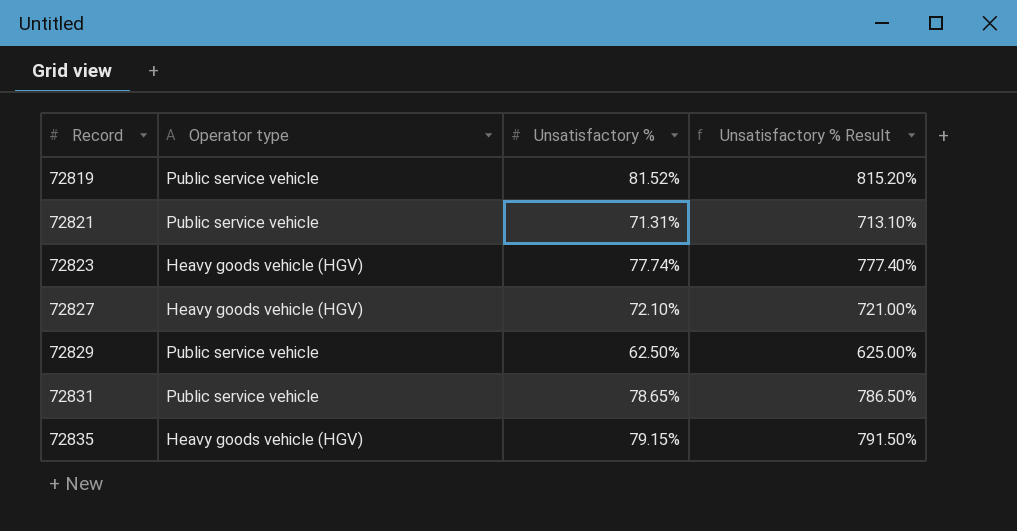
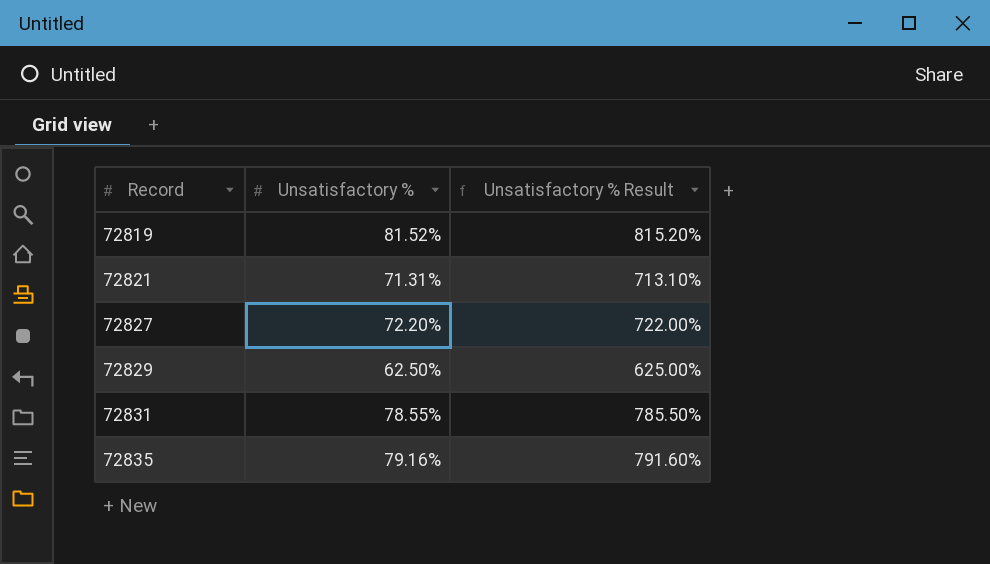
column Operator type | position: 2 -> none
row 72823: Heavy goods vehicle (HGV) | 77.74% | 777.40% -> none
72827 | Unsatisfactory %: 72.10% -> 72.20%
72827 | Unsatisfactory % Result: 721.00% -> 722.00%
72831 | Unsatisfactory %: 78.65% -> 78.55%
72831 | Unsatisfactory % Result: 786.50% -> 785.50%
72835 | Unsatisfactory %: 79.15% -> 79.16%
72835 | Unsatisfactory % Result: 791.50% -> 791.60%

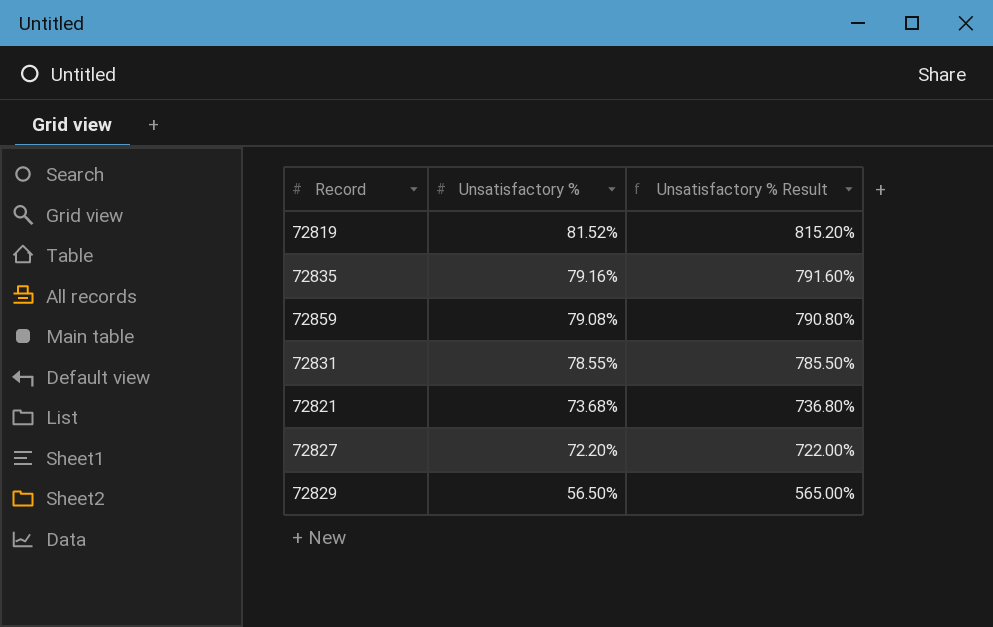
row order: Record ascending -> Unsatisfactory % descending
row 72859: none -> 79.08% | 790.80%
72821 | Unsatisfactory %: 71.31% -> 73.68%
72821 | Unsatisfactory % Result: 713.10% -> 736.80%
72829 | Unsatisfactory %: 62.50% -> 56.50%
72829 | Unsatisfactory % Result: 625.00% -> 565.00%

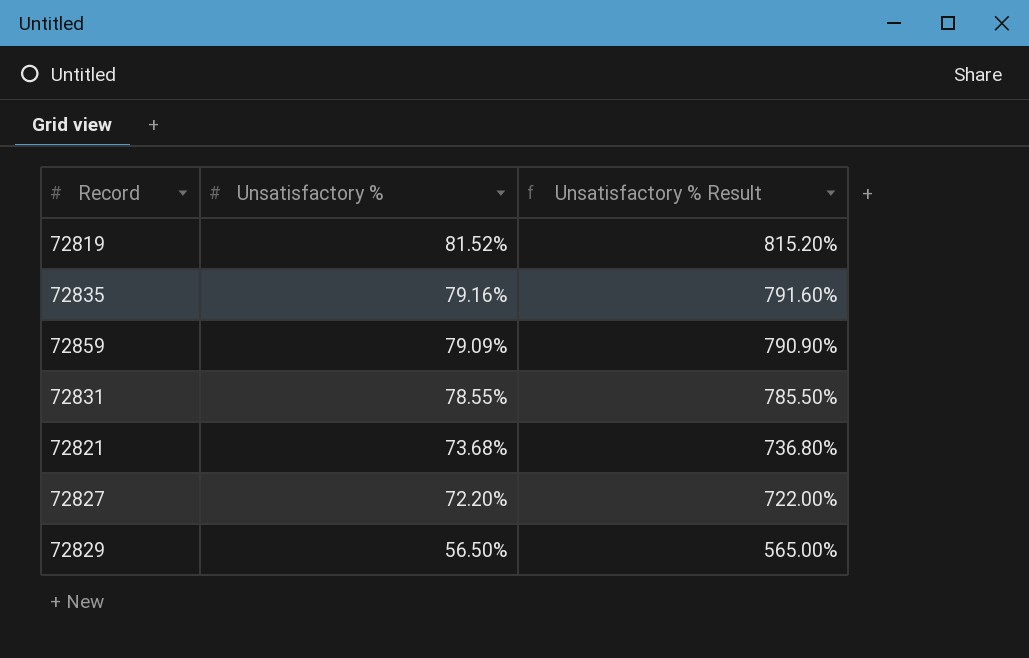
72859 | Unsatisfactory %: 79.08% -> 79.09%
72859 | Unsatisfactory % Result: 790.80% -> 790.90%

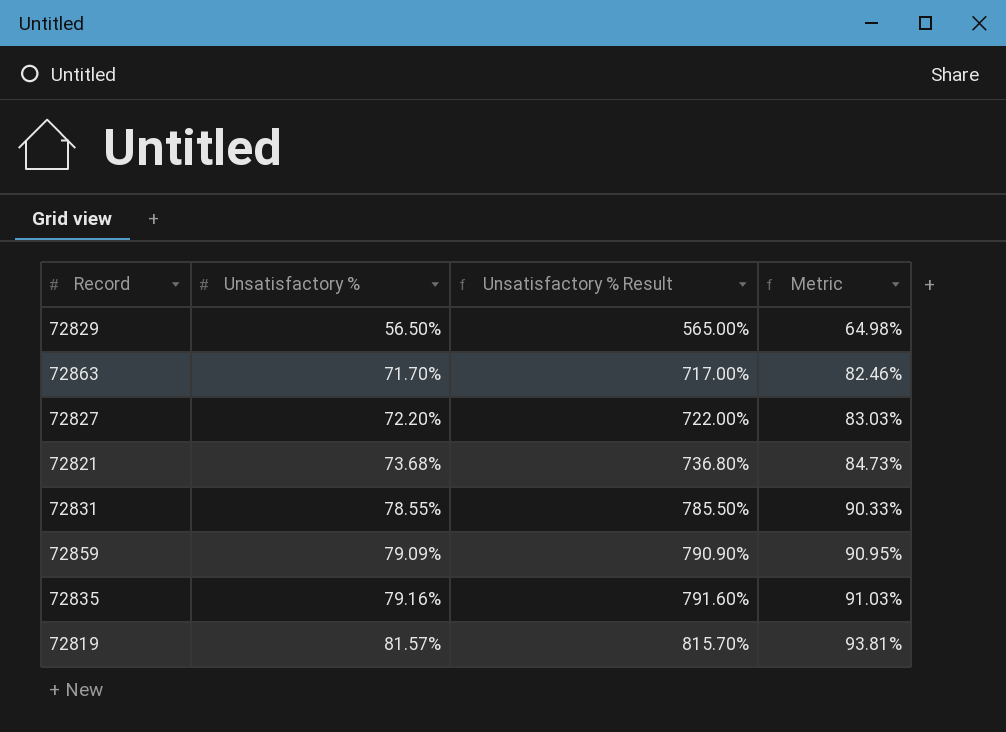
row order: Unsatisfactory % descending -> Unsatisfactory % ascending
column Metric | formula: none -> [Unsatisfactory %] * 1.15
row 72863: none -> 71.70% | 717.00% | 82.46%
72819 | Unsatisfactory %: 81.52% -> 81.57%
72819 | Unsatisfactory % Result: 815.20% -> 815.70%

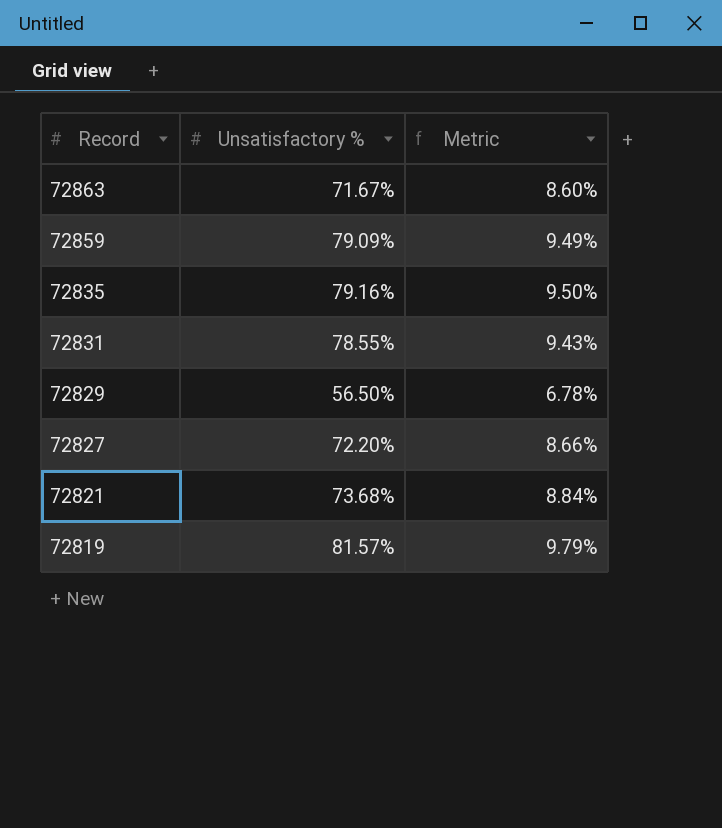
row order: Unsatisfactory % ascending -> Record descending
column Unsatisfactory % Result | formula: [Unsatisfactory %] * 10 -> none
column Metric | formula: [Unsatisfactory %] * 1.15 -> [Unsatisfactory %] * 0.12
72863 | Unsatisfactory %: 71.70% -> 71.67%

